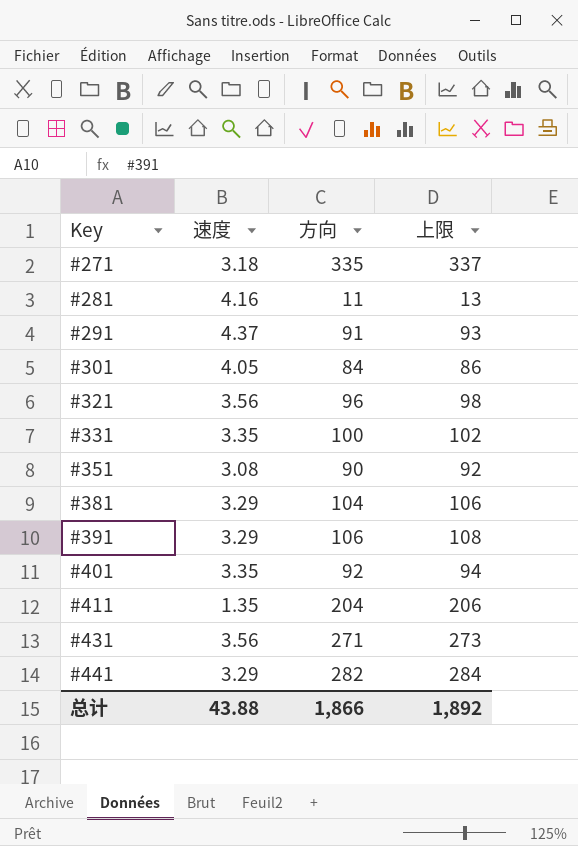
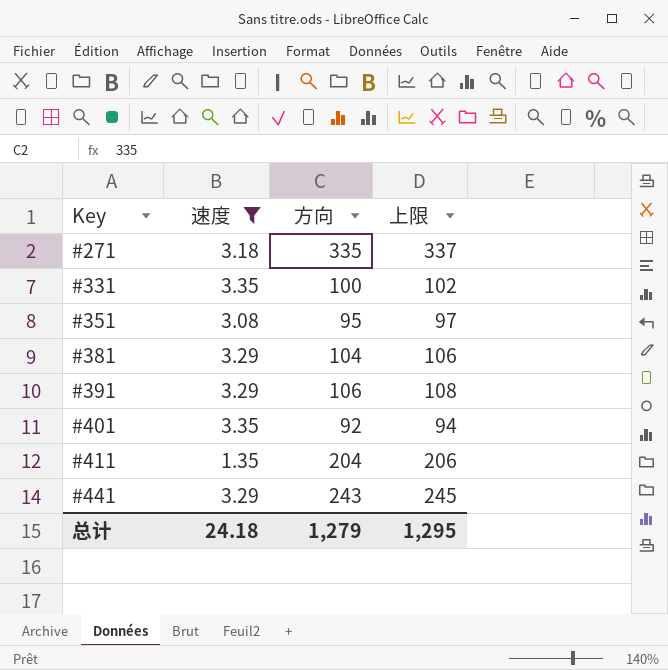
filter: none -> 速度 <= 3.35
#351 | 方向: 90 -> 95
#351 | 上限: 92 -> 97
#441 | 方向: 282 -> 243
#441 | 上限: 284 -> 245
总计 | 速度: 43.88 -> 24.18
总计 | 方向: 1,866 -> 1,279
总计 | 上限: 1,892 -> 1,295

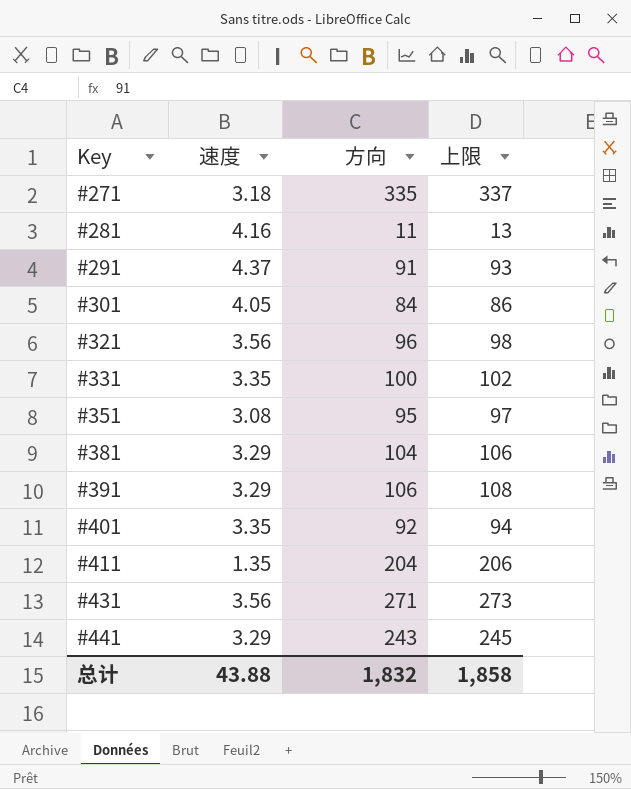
filter: 速度 <= 3.35 -> none
总计 | 速度: 24.18 -> 43.88
总计 | 方向: 1,279 -> 1,832
总计 | 上限: 1,295 -> 1,858

